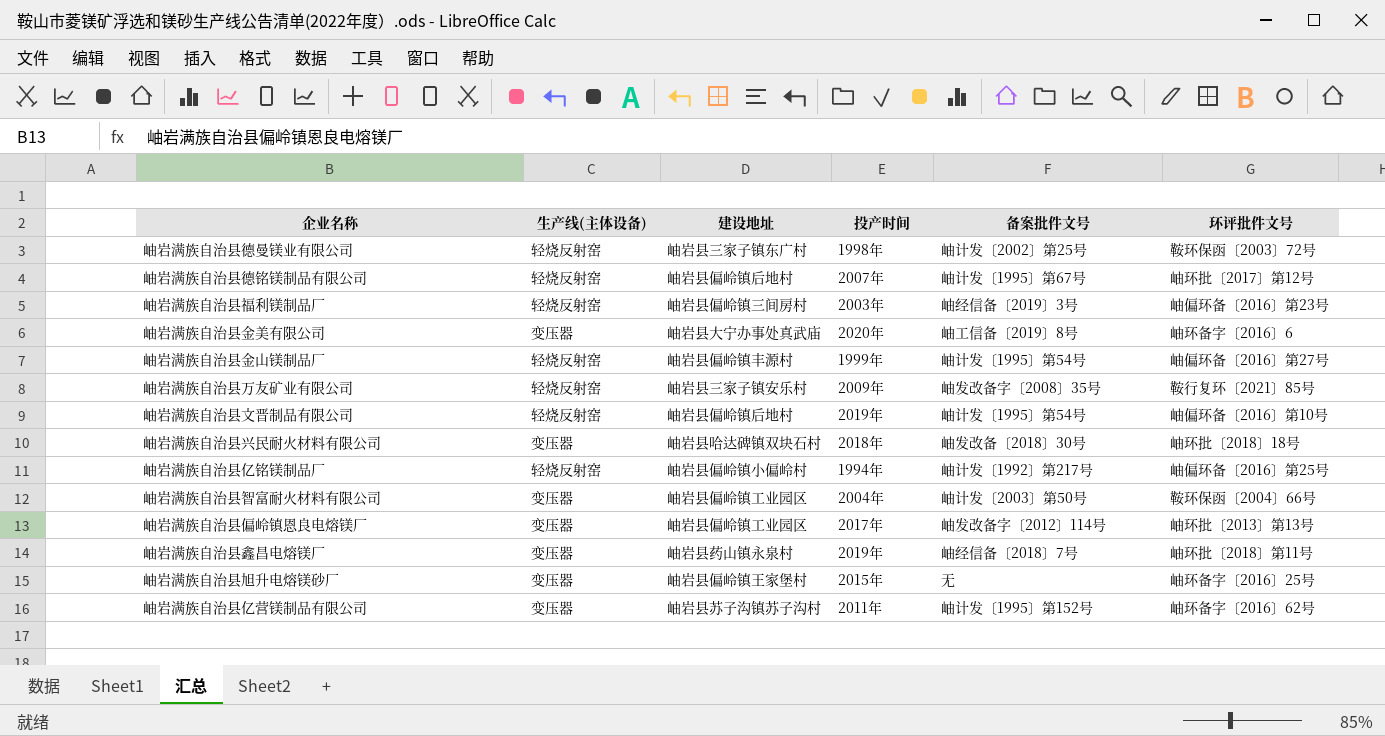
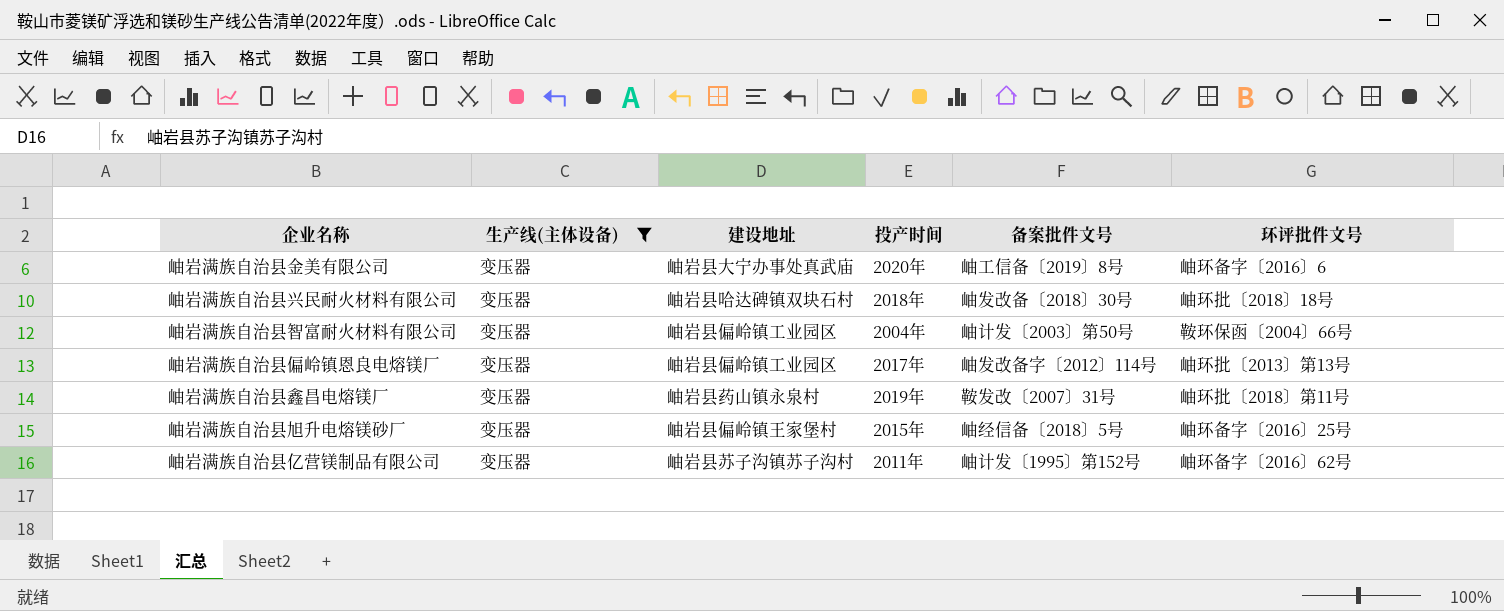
filter: none -> 生产线(主体设备) = 变压器
岫岩满族自治县鑫昌电熔镁厂 | 备案批件文号: 岫经信备〔2018〕7号 -> 鞍发改〔2007〕31号
岫岩满族自治县旭升电熔镁砂厂 | 备案批件文号: 无 -> 岫经信备〔2018〕5号

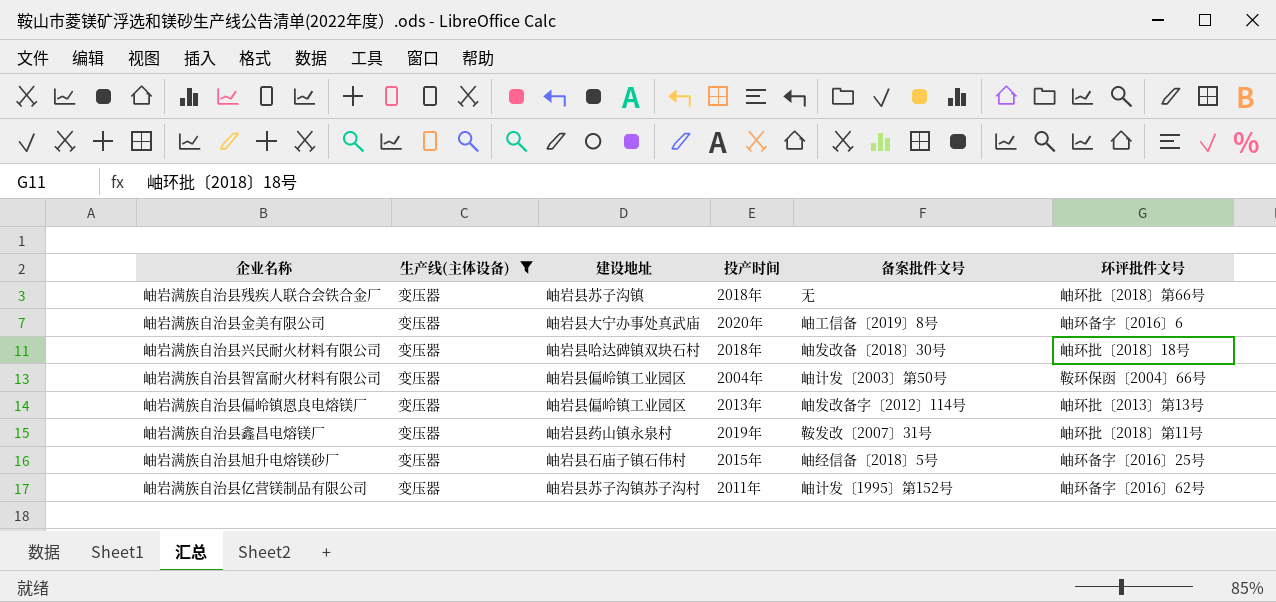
row 岫岩满族自治县残疾人联合会铁合金厂: none -> 变压器 | 岫岩县苏子沟镇 | 2018年 | 无 | 岫环批〔2018〕第66号
岫岩满族自治县偏岭镇恩良电熔镁厂 | 投产时间: 2017年 -> 2013年
岫岩满族自治县旭升电熔镁砂厂 | 建设地址: 岫岩县偏岭镇王家堡村 -> 岫岩县石庙子镇石伟村

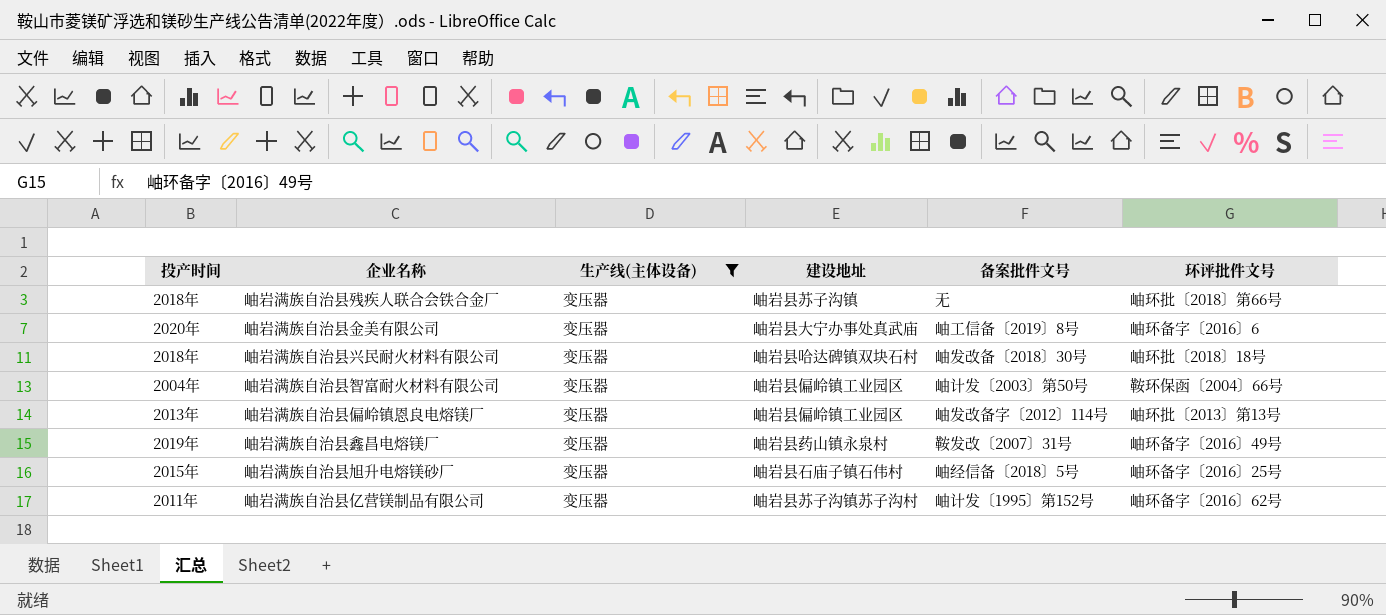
column 投产时间 | position: 4 -> 1
岫岩满族自治县鑫昌电熔镁厂 | 环评批件文号: 岫环批〔2018〕第11号 -> 岫环备字〔2016〕49号

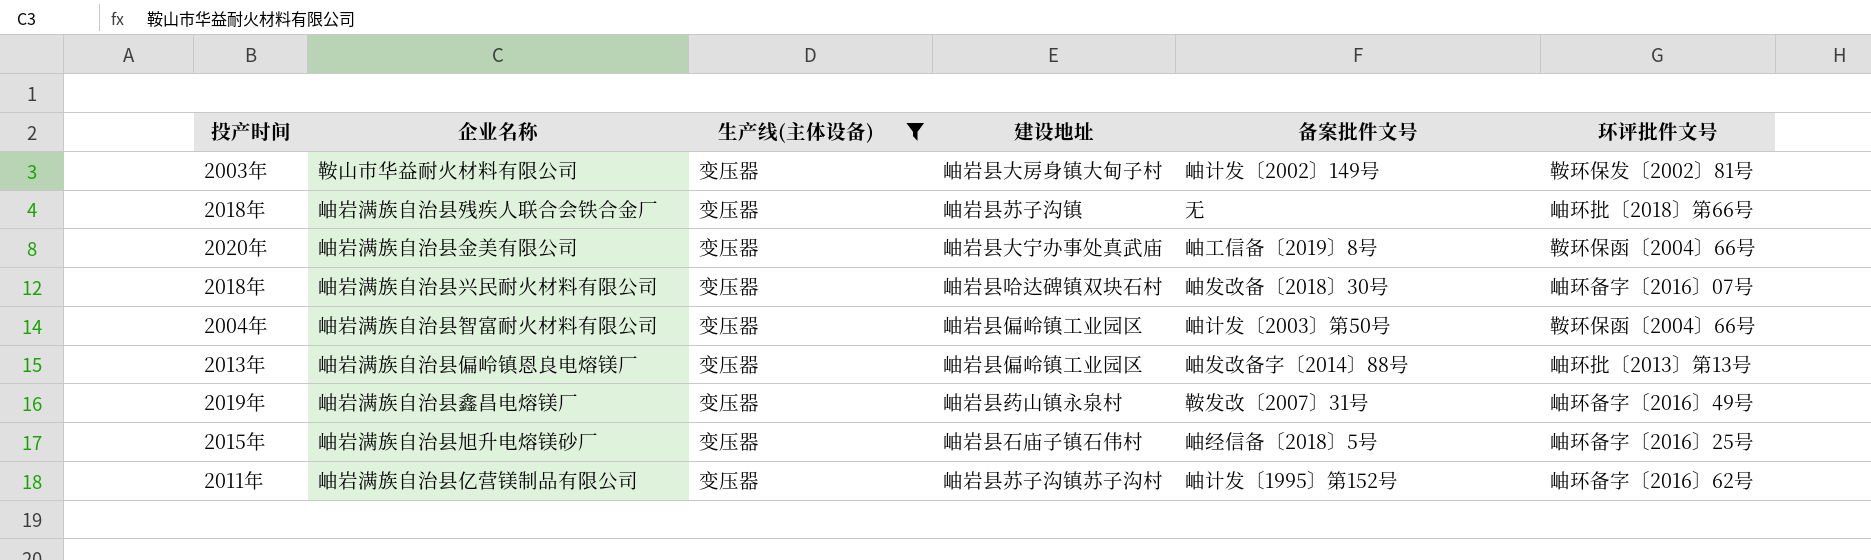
row 鞍山市华益耐火材料有限公司: none -> 2003年 | 变压器 | 岫岩县大房身镇大甸子村 | 岫计发〔2002〕149号 | 鞍环保发〔2002〕81号
岫岩满族自治县金美有限公司 | 环评批件文号: 岫环备字〔2016〕6 -> 鞍环保函〔2004〕66号
岫岩满族自治县兴民耐火材料有限公司 | 环评批件文号: 岫环批〔2018〕18号 -> 岫环备字〔2016〕07号
岫岩满族自治县偏岭镇恩良电熔镁厂 | 备案批件文号: 岫发改备字〔2012〕114号 -> 岫发改备字〔2014〕88号

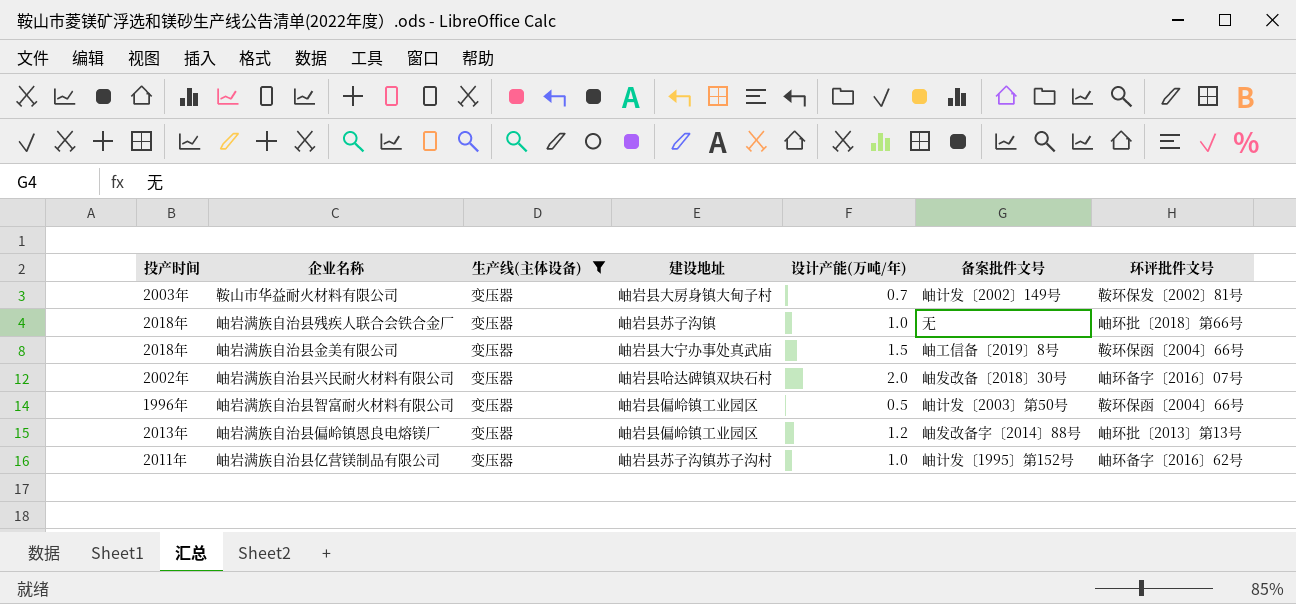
column 设计产能(万吨/年) | position: none -> 5
row 岫岩满族自治县鑫昌电熔镁厂: 2019年 | 变压器 | 岫岩县药山镇永泉村 | 鞍发改〔2007〕31号 | 岫环备字〔2016〕49号 -> none
row 岫岩满族自治县旭升电熔镁砂厂: 2015年 | 变压器 | 岫岩县石庙子镇石伟村 | 岫经信备〔2018〕5号 | 岫环备字〔2016〕25号 -> none
岫岩满族自治县金美有限公司 | 投产时间: 2020年 -> 2018年
岫岩满族自治县兴民耐火材料有限公司 | 投产时间: 2018年 -> 2002年
岫岩满族自治县智富耐火材料有限公司 | 投产时间: 2004年 -> 1996年

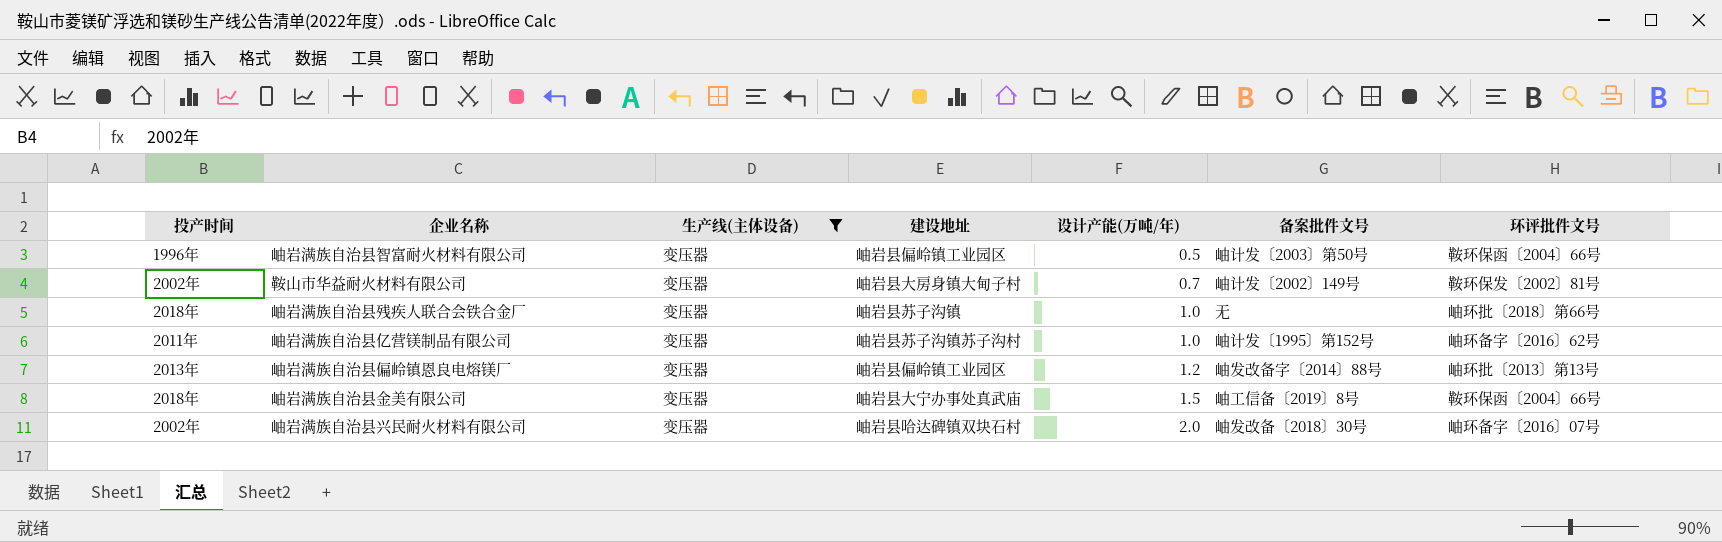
row order: none -> 设计产能(万吨/年) ascending
鞍山市华益耐火材料有限公司 | 投产时间: 2003年 -> 2002年

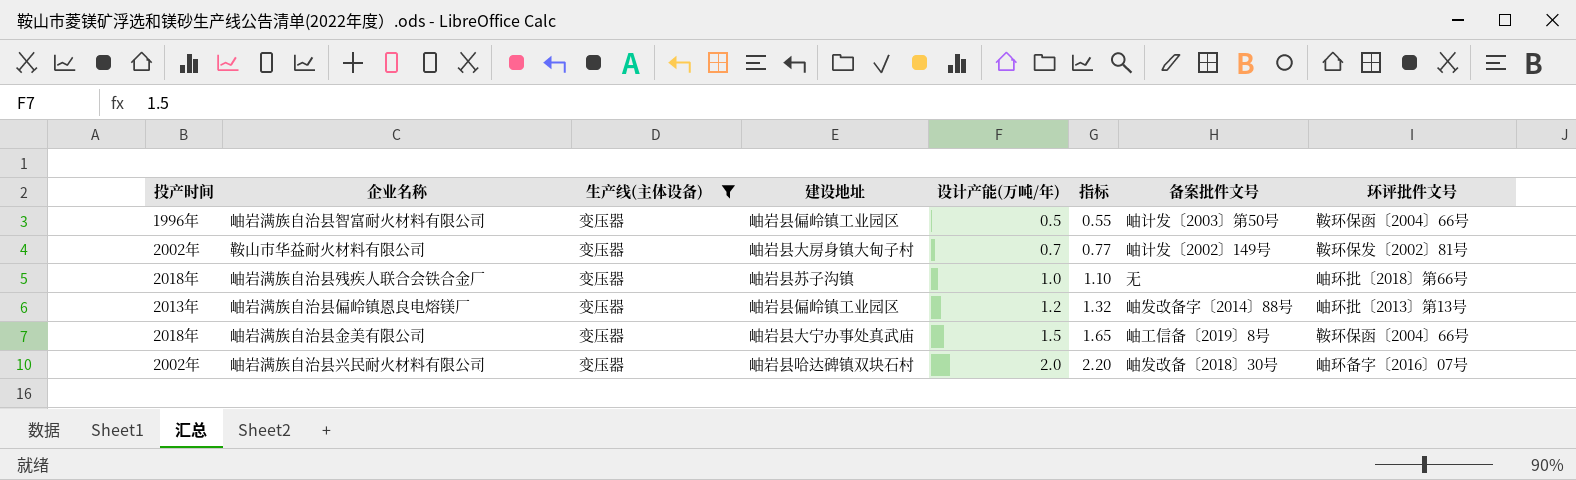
column 指标 | formula: none -> [设计产能(万吨/年)] * 1.1
row 岫岩满族自治县亿营镁制品有限公司: 2011年 | 变压器 | 岫岩县苏子沟镇苏子沟村 | 1.0 | 岫计发〔1995〕第152号 | 岫环备字〔2016〕62号 -> none

